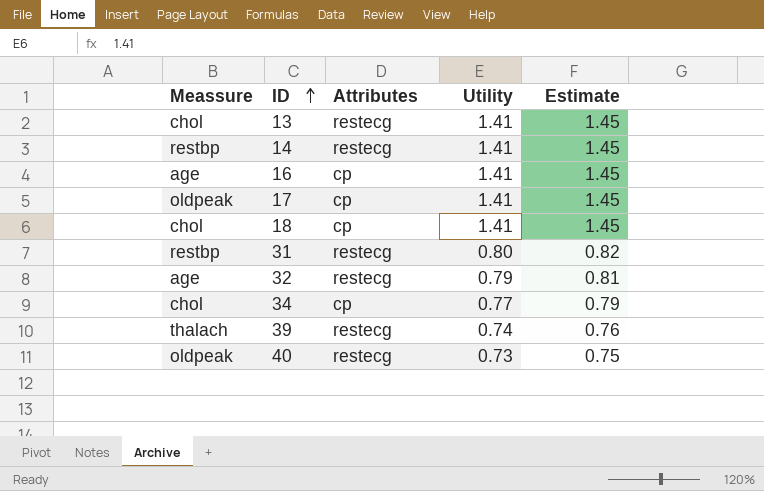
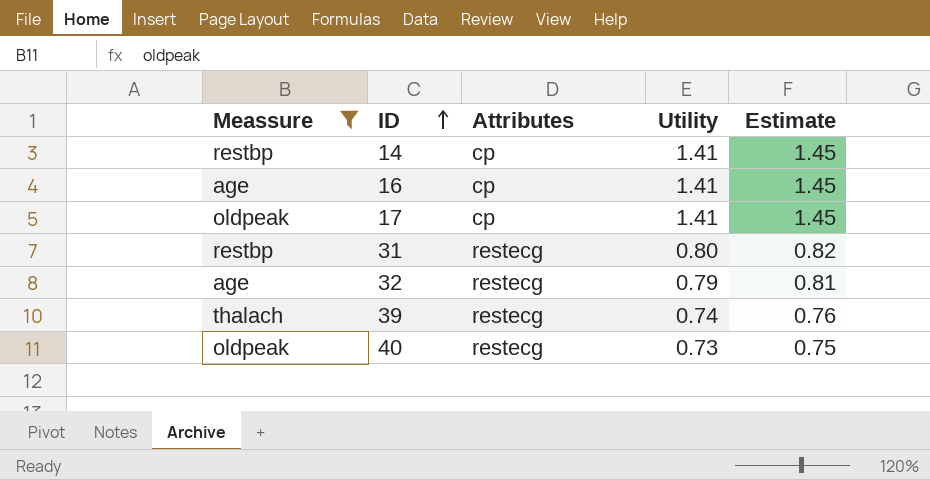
filter: none -> Meassure != chol
14 | Attributes: restecg -> cp

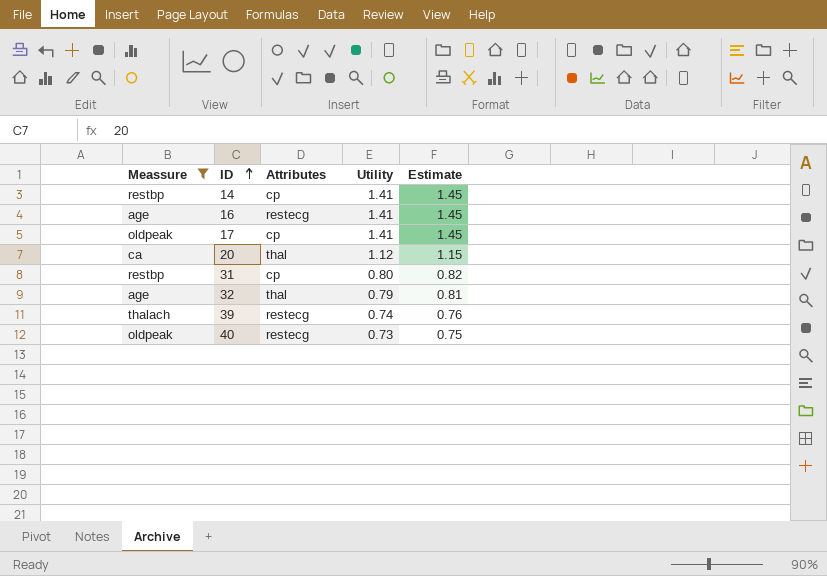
16 | Attributes: cp -> restecg
row 20: none -> ca | thal | 1.12 | 1.15
31 | Attributes: restecg -> cp
32 | Attributes: restecg -> thal

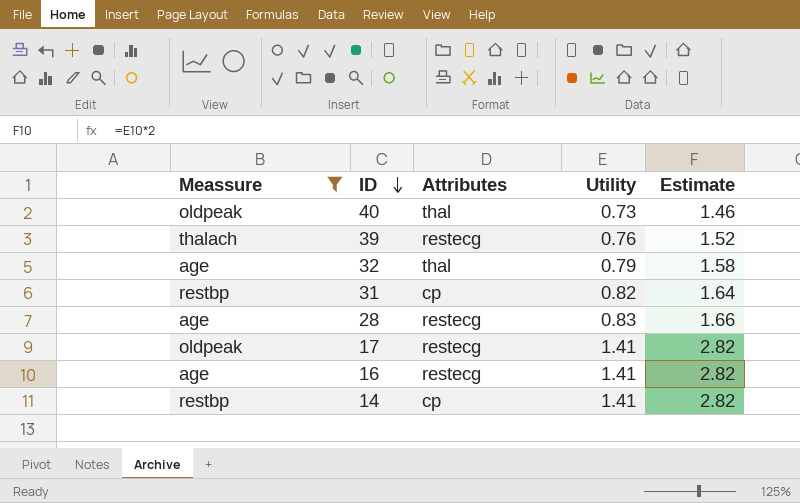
row order: ID ascending -> ID descending
column Estimate | formula: [Utility] * 1.03 -> [Utility] * 2
row 20: ca | thal | 1.12 | 1.15 -> none
40 | Attributes: restecg -> thal
39 | Utility: 0.74 -> 0.76
31 | Utility: 0.80 -> 0.82
row 28: none -> age | restecg | 0.83 | 1.66
17 | Attributes: cp -> restecg

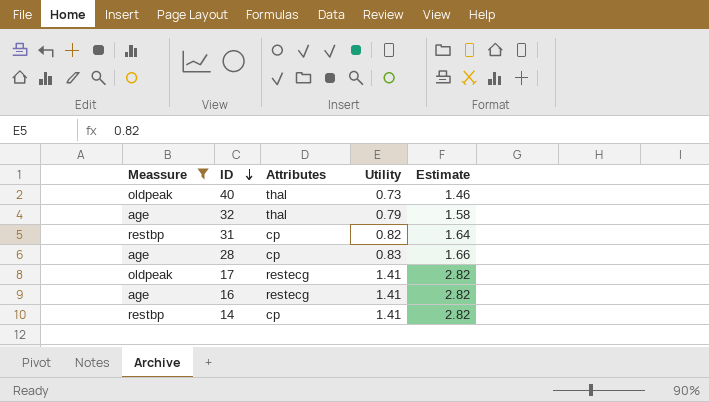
row 39: thalach | restecg | 0.76 | 1.52 -> none
28 | Attributes: restecg -> cp

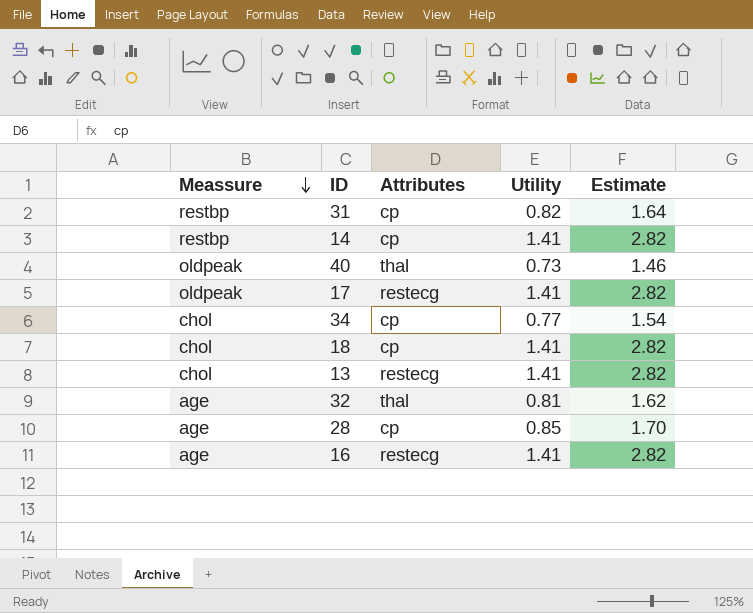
filter: Meassure != chol -> none
row order: ID descending -> Meassure descending
32 | Utility: 0.79 -> 0.81
32 | Estimate: 1.58 -> 1.62
28 | Utility: 0.83 -> 0.85
28 | Estimate: 1.66 -> 1.70

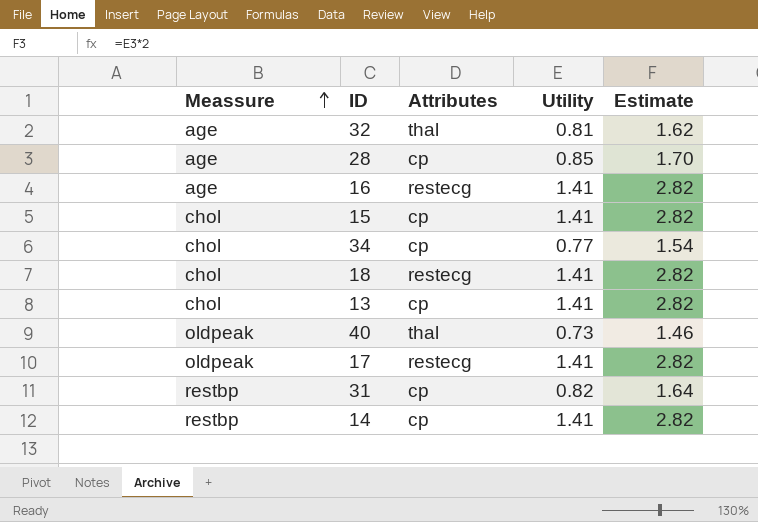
row order: Meassure descending -> Meassure ascending
row 15: none -> chol | cp | 1.41 | 2.82
18 | Attributes: cp -> restecg
13 | Attributes: restecg -> cp

